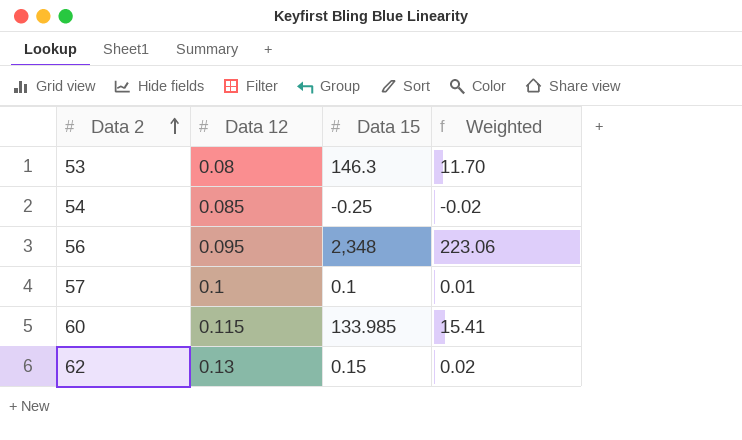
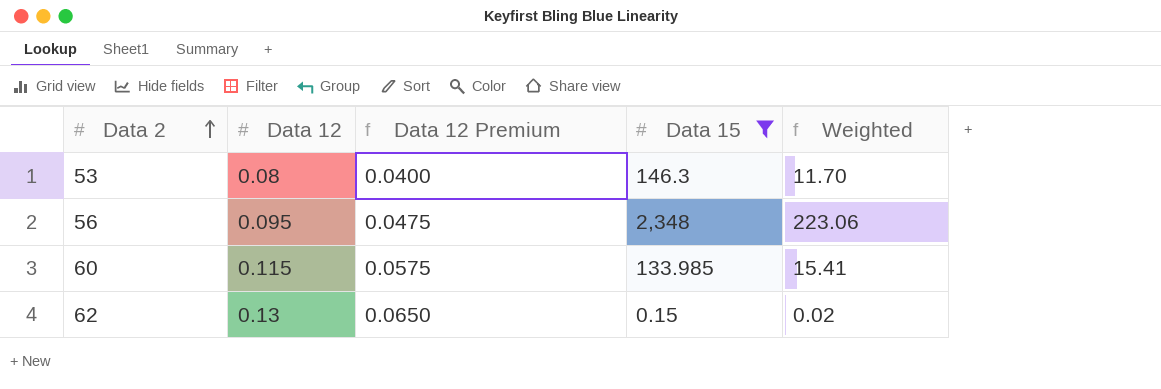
filter: none -> Data 15 >= 0.15
column Data 12 Premium | formula: none -> [Data 12] * 0.5

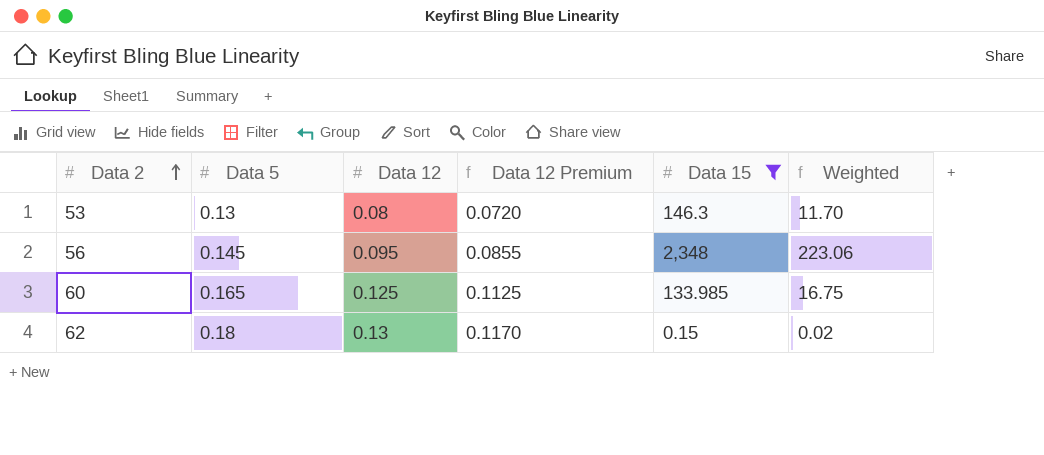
column Data 5 | position: none -> 2
column Data 12 Premium | formula: [Data 12] * 0.5 -> [Data 12] * 0.9
60 | Data 12: 0.115 -> 0.125
60 | Weighted: 15.41 -> 16.75

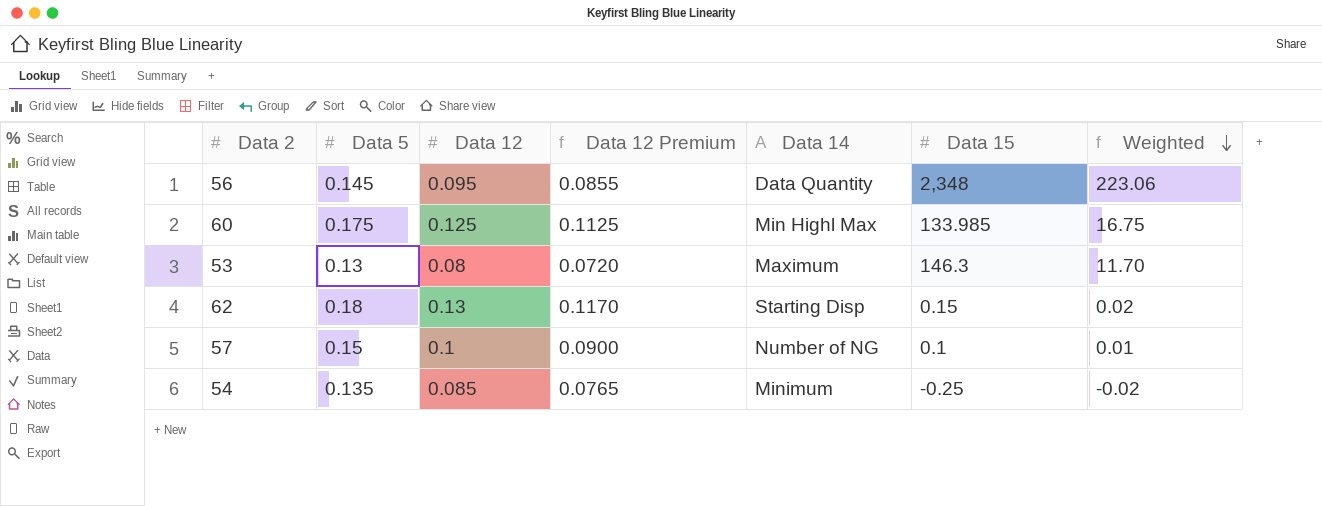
filter: Data 15 >= 0.15 -> none
row order: Data 2 ascending -> Weighted descending
column Data 14 | position: none -> 5
60 | Data 5: 0.165 -> 0.175

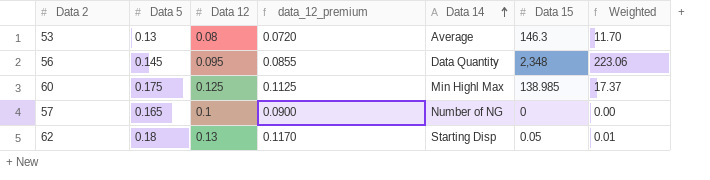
row order: Weighted descending -> Data 14 ascending
column name: Data 12 Premium -> data_12_premium
row 54: 0.135 | 0.085 | 0.0765 | Minimum | -0.25 | -0.02 -> none
53 | Data 14: Maximum -> Average
60 | Data 15: 133.985 -> 138.985
60 | Weighted: 16.75 -> 17.37
57 | Data 5: 0.15 -> 0.165
57 | Data 15: 0.1 -> 0
57 | Weighted: 0.01 -> 0.00
62 | Data 15: 0.15 -> 0.05
62 | Weighted: 0.02 -> 0.01

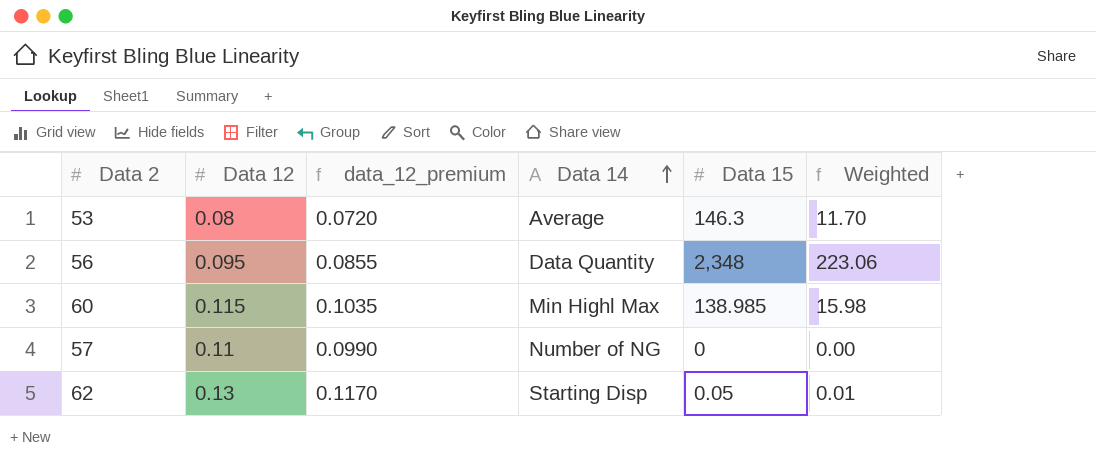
column Data 5 | position: 2 -> none
60 | Data 12: 0.125 -> 0.115
60 | data_12_premium: 0.1125 -> 0.1035
60 | Weighted: 17.37 -> 15.98
57 | Data 12: 0.1 -> 0.11
57 | data_12_premium: 0.0900 -> 0.0990

